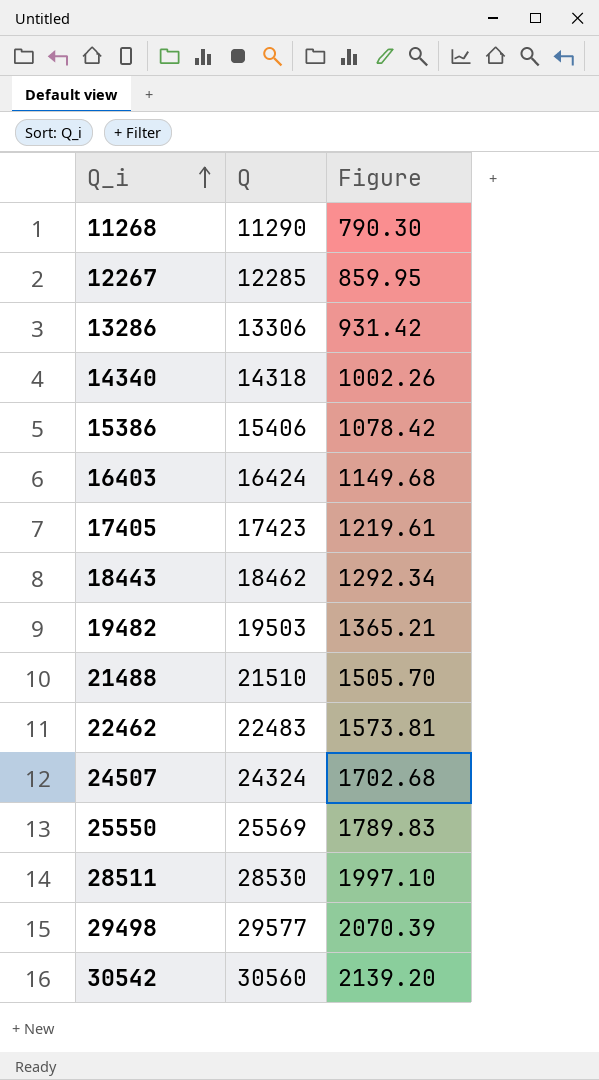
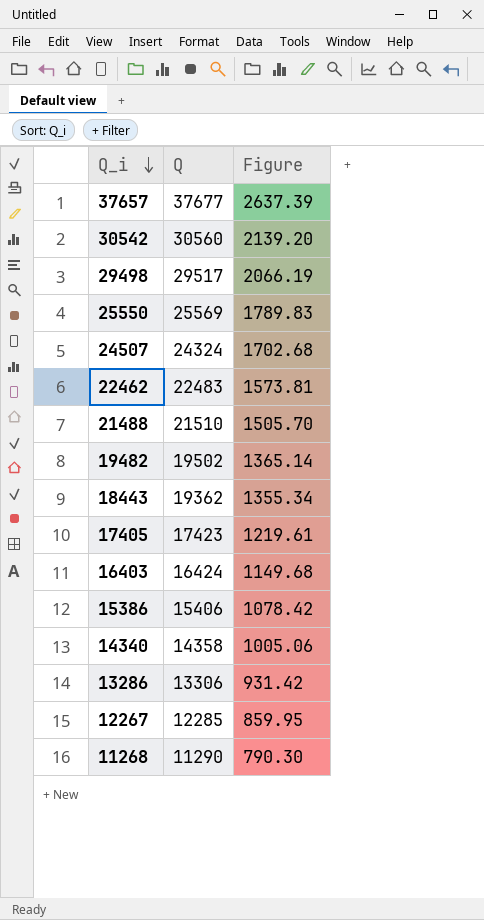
row order: Q_i ascending -> Q_i descending
row 28511: 28530 | 1997.10 -> none
row 37657: none -> 37677 | 2637.39
29498 | Q: 29577 -> 29517
29498 | Figure: 2070.39 -> 2066.19
19482 | Q: 19503 -> 19502
19482 | Figure: 1365.21 -> 1365.14
18443 | Q: 18462 -> 19362
18443 | Figure: 1292.34 -> 1355.34
14340 | Q: 14318 -> 14358
14340 | Figure: 1002.26 -> 1005.06

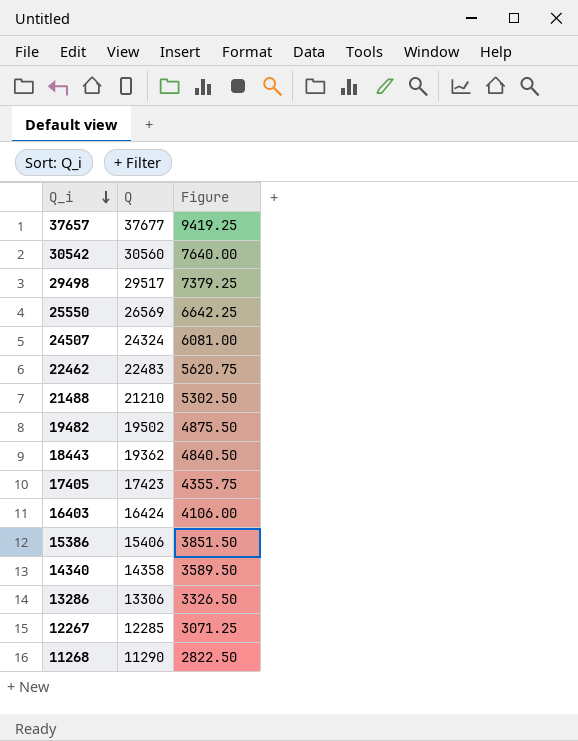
column Figure | formula: [Q] * 0.07 -> [Q] * 0.25
25550 | Q: 25569 -> 26569
21488 | Q: 21510 -> 21210

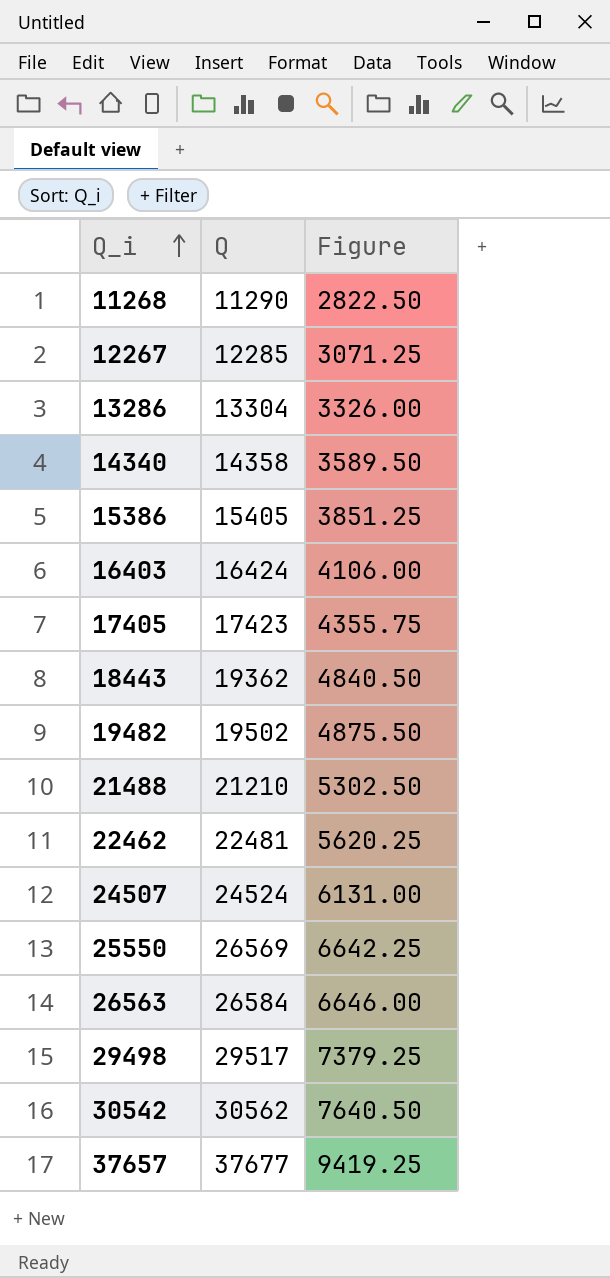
row order: Q_i descending -> Q_i ascending
13286 | Q: 13306 -> 13304
13286 | Figure: 3326.50 -> 3326.00
15386 | Q: 15406 -> 15405
15386 | Figure: 3851.50 -> 3851.25
22462 | Q: 22483 -> 22481
22462 | Figure: 5620.75 -> 5620.25
24507 | Q: 24324 -> 24524
24507 | Figure: 6081.00 -> 6131.00
row 26563: none -> 26584 | 6646.00
30542 | Q: 30560 -> 30562
30542 | Figure: 7640.00 -> 7640.50

